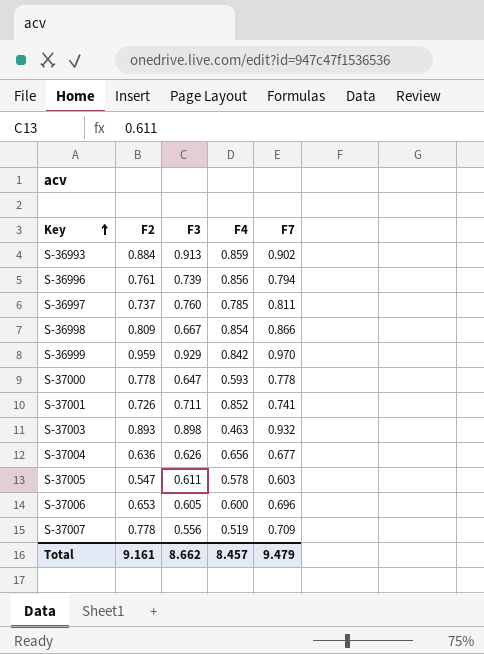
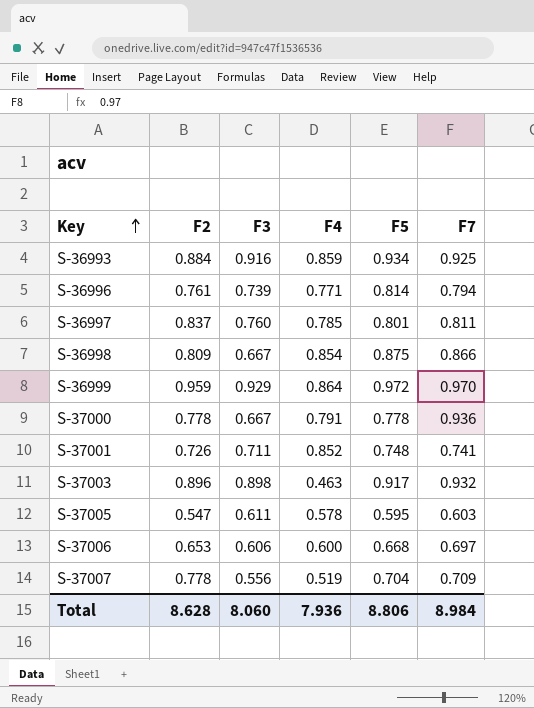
column F5 | position: none -> 5
row S-37004: 0.636 | 0.626 | 0.656 | 0.677 -> none
S-36993 | F3: 0.913 -> 0.916
S-36993 | F7: 0.902 -> 0.925
S-36996 | F4: 0.856 -> 0.771
S-36997 | F2: 0.737 -> 0.837
S-36999 | F4: 0.842 -> 0.864
S-37000 | F3: 0.647 -> 0.667
S-37000 | F4: 0.593 -> 0.791
S-37000 | F7: 0.778 -> 0.936
S-37003 | F2: 0.893 -> 0.896
S-37006 | F3: 0.605 -> 0.606
S-37006 | F7: 0.696 -> 0.697
Total | F2: 9.161 -> 8.628
Total | F3: 8.662 -> 8.060
Total | F4: 8.457 -> 7.936
Total | F7: 9.479 -> 8.984

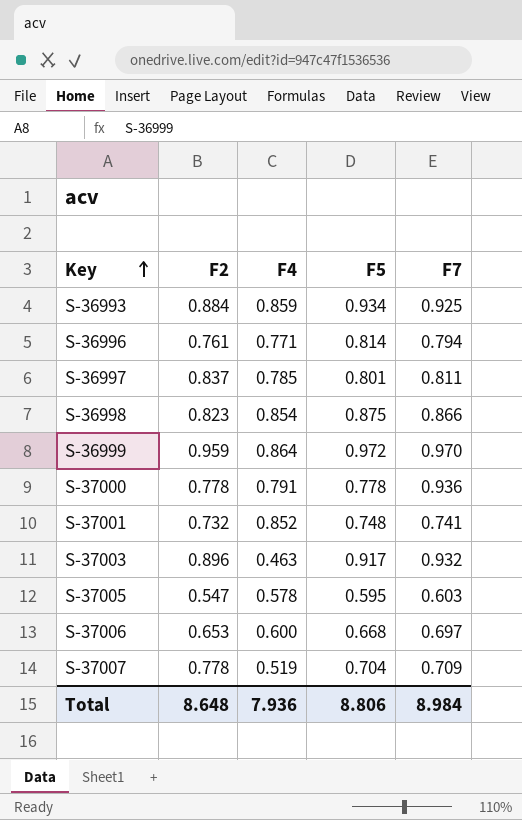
column F3 | position: 3 -> none
S-36998 | F2: 0.809 -> 0.823
S-37001 | F2: 0.726 -> 0.732
Total | F2: 8.628 -> 8.648

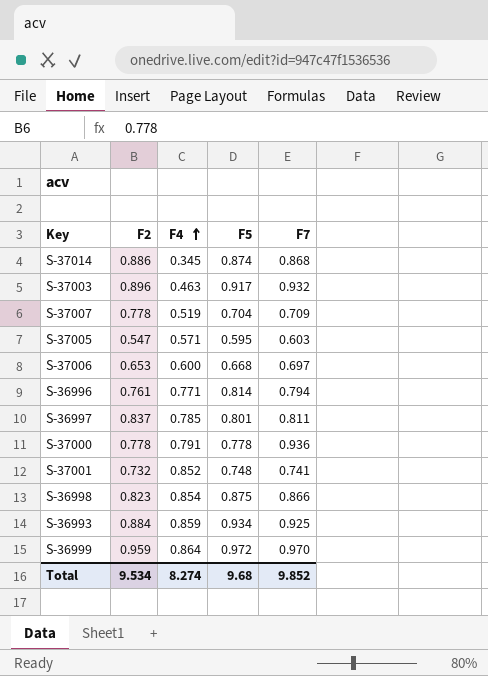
row order: Key ascending -> F4 ascending
row S-37014: none -> 0.886 | 0.345 | 0.874 | 0.868
S-37005 | F4: 0.578 -> 0.571
Total | F2: 8.648 -> 9.534
Total | F4: 7.936 -> 8.274
Total | F5: 8.806 -> 9.68
Total | F7: 8.984 -> 9.852

